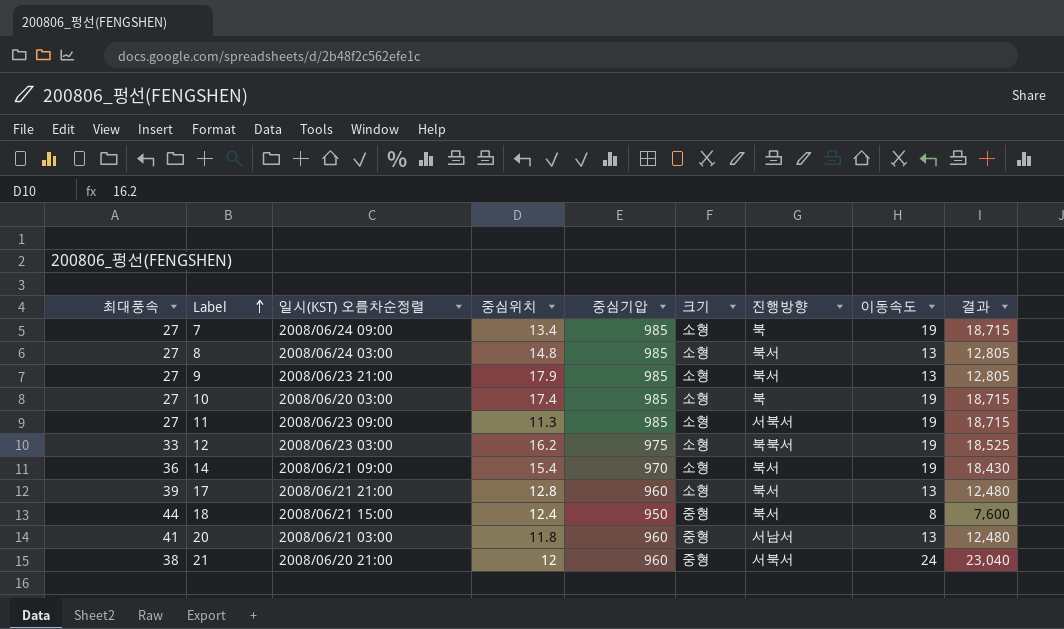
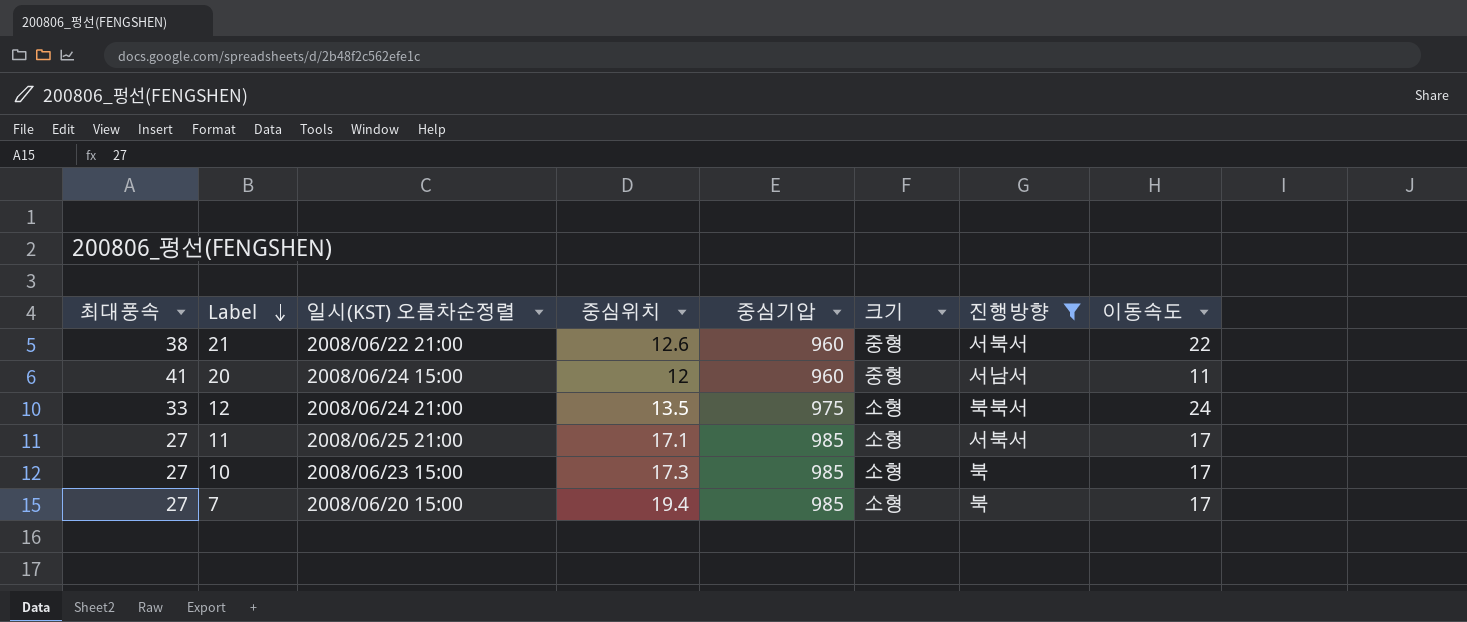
filter: none -> 진행방향 != 북서
row order: Label ascending -> Label descending
column 결과 | formula: [중심기압] * [이동속도] -> none
21 | 일시(KST) 오름차순정렬: 2008/06/20 21:00 -> 2008/06/22 21:00
21 | 중심위치: 12 -> 12.6
21 | 이동속도: 24 -> 22
20 | 일시(KST) 오름차순정렬: 2008/06/21 03:00 -> 2008/06/24 15:00
20 | 중심위치: 11.8 -> 12
20 | 이동속도: 13 -> 11
12 | 일시(KST) 오름차순정렬: 2008/06/23 03:00 -> 2008/06/24 21:00
12 | 중심위치: 16.2 -> 13.5
12 | 이동속도: 19 -> 24
11 | 일시(KST) 오름차순정렬: 2008/06/23 09:00 -> 2008/06/25 21:00
11 | 중심위치: 11.3 -> 17.1
11 | 이동속도: 19 -> 17
10 | 일시(KST) 오름차순정렬: 2008/06/20 03:00 -> 2008/06/23 15:00
10 | 중심위치: 17.4 -> 17.3
10 | 이동속도: 19 -> 17
7 | 일시(KST) 오름차순정렬: 2008/06/24 09:00 -> 2008/06/20 15:00
7 | 중심위치: 13.4 -> 19.4
7 | 이동속도: 19 -> 17

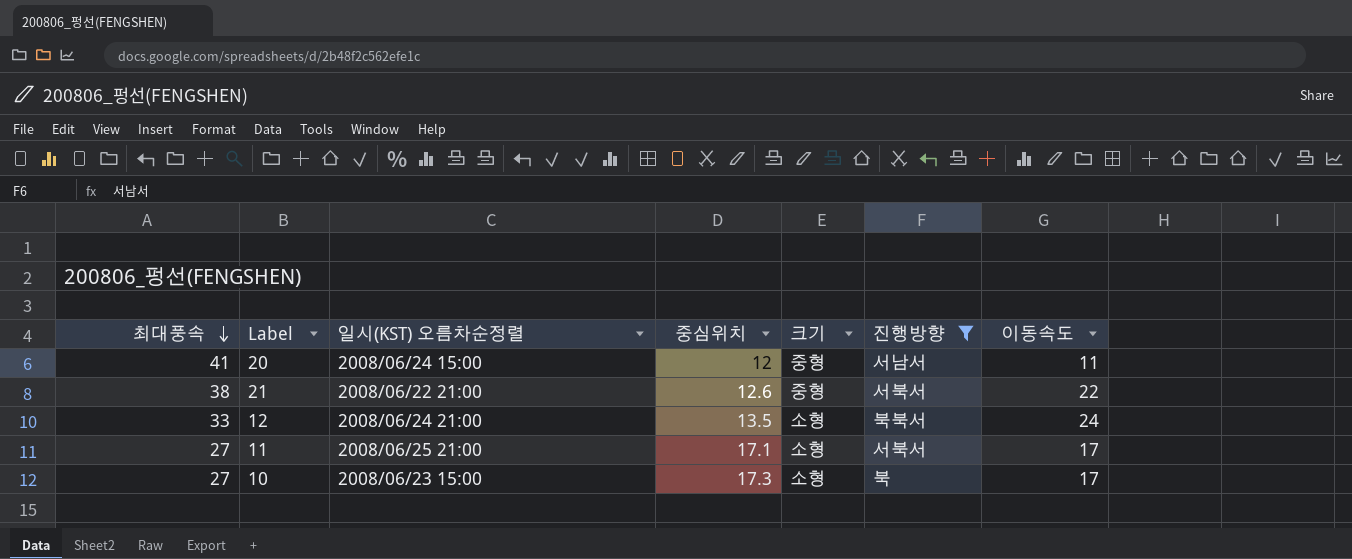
row order: Label descending -> 최대풍속 descending
column 중심기압 | position: 5 -> none
row 7: 27 | 2008/06/20 15:00 | 19.4 | 985 | 소형 | 북 | 17 -> none

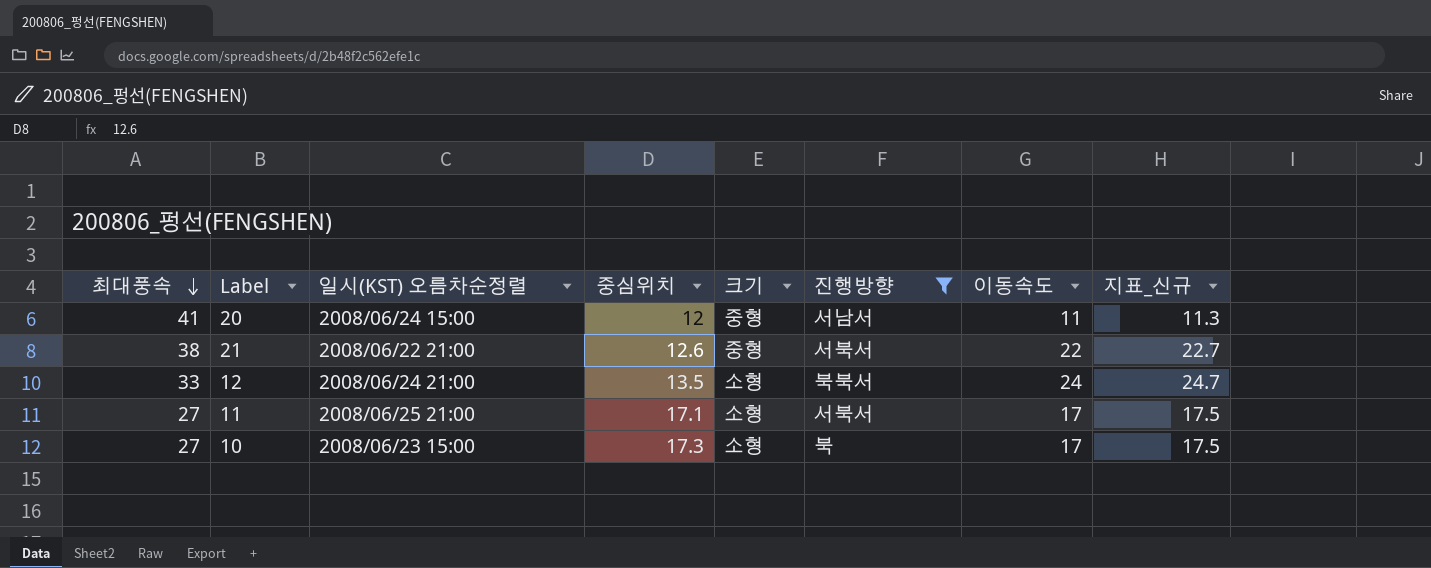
column 지표_신규 | formula: none -> [이동속도] * 1.03

